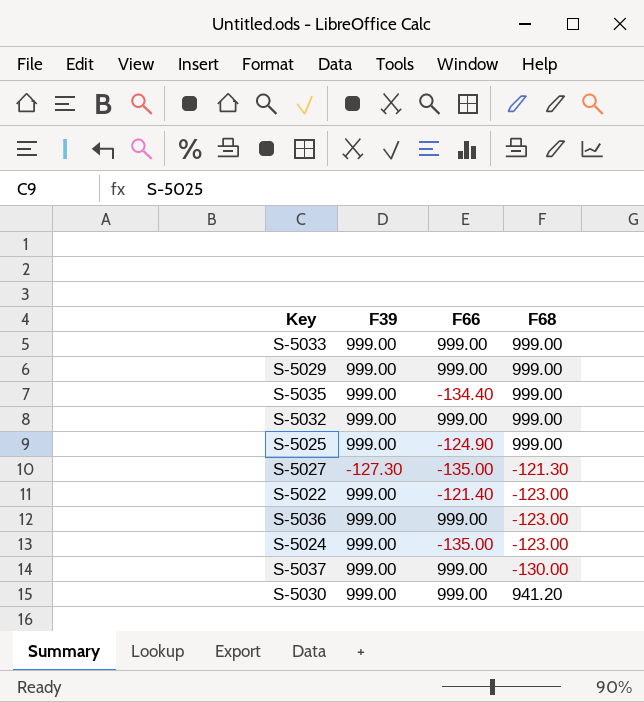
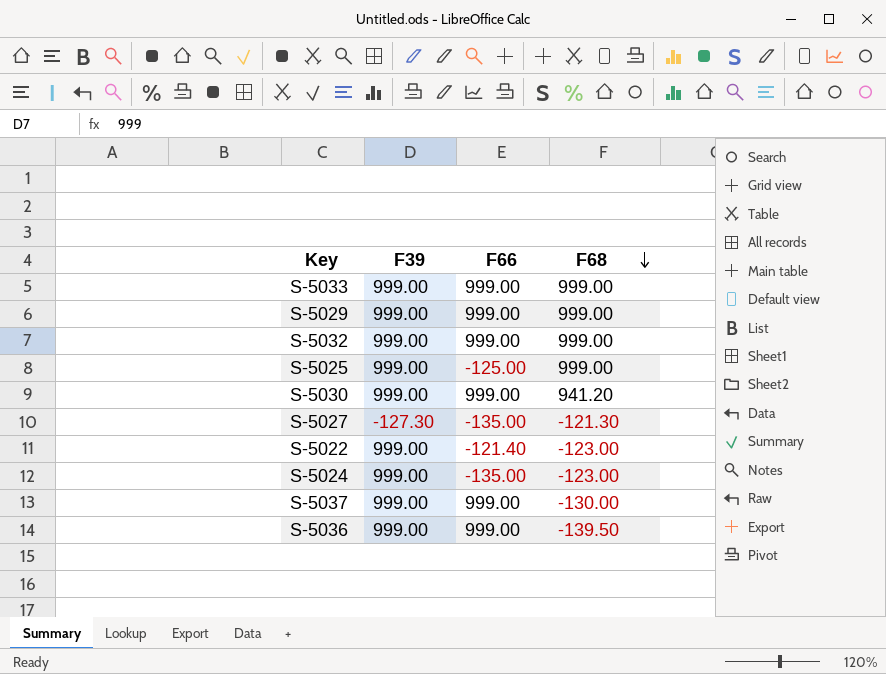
row order: none -> F68 descending
row S-5035: 999.00 | -134.40 | 999.00 -> none
S-5025 | F66: -124.90 -> -125.00
S-5036 | F68: -123.00 -> -139.50

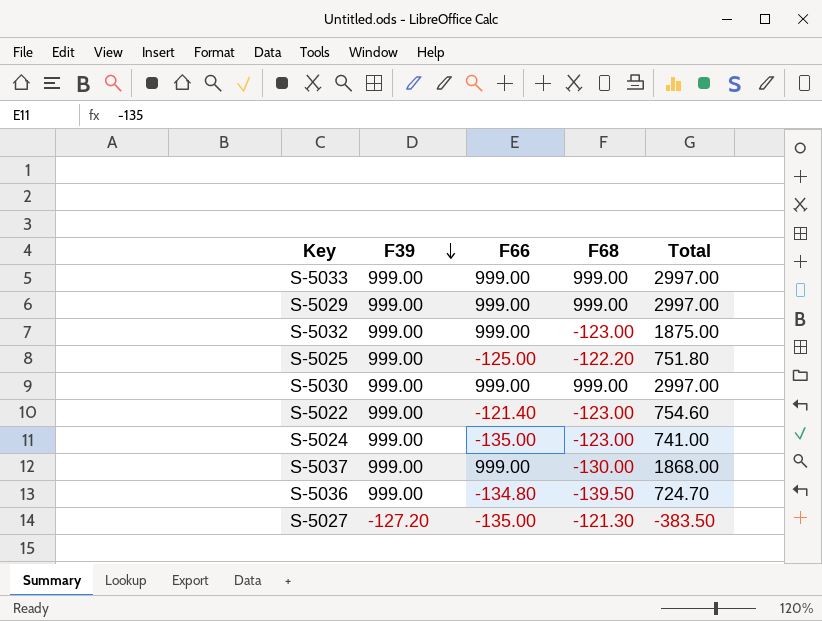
row order: F68 descending -> F39 descending
column Total | formula: none -> [F39] + [F66] + [F68]
S-5032 | F68: 999.00 -> -123.00
S-5025 | F68: 999.00 -> -122.20
S-5030 | F68: 941.20 -> 999.00
S-5036 | F66: 999.00 -> -134.80
S-5027 | F39: -127.30 -> -127.20

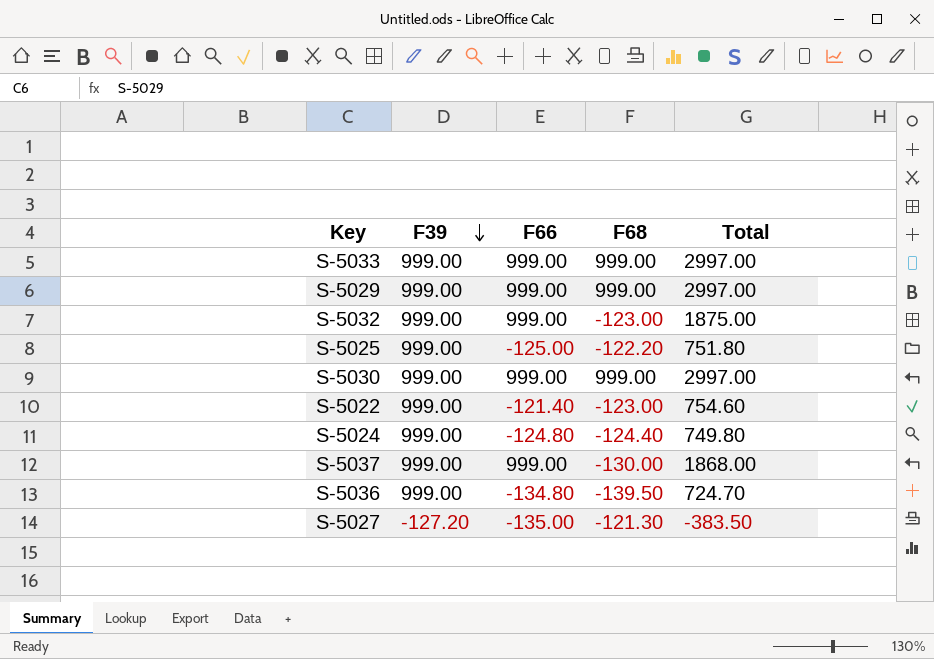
S-5024 | F66: -135.00 -> -124.80
S-5024 | F68: -123.00 -> -124.40
S-5024 | Total: 741.00 -> 749.80

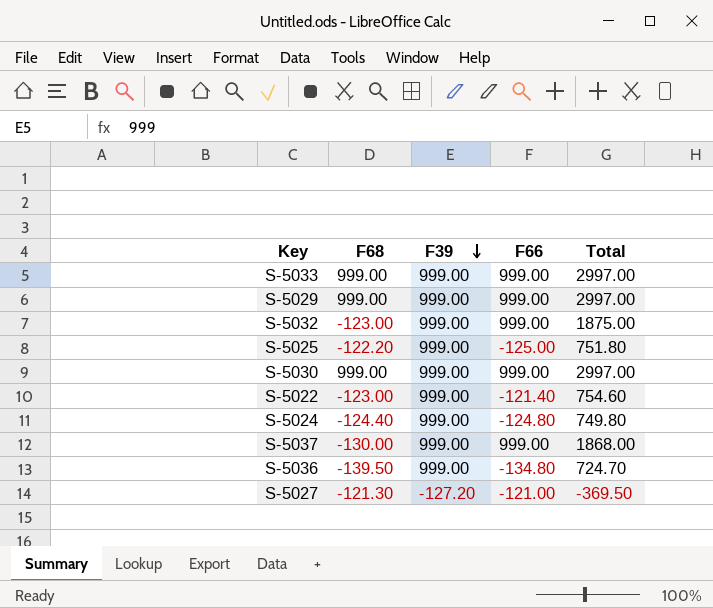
column F68 | position: 4 -> 2
S-5027 | F66: -135.00 -> -121.00
S-5027 | Total: -383.50 -> -369.50

